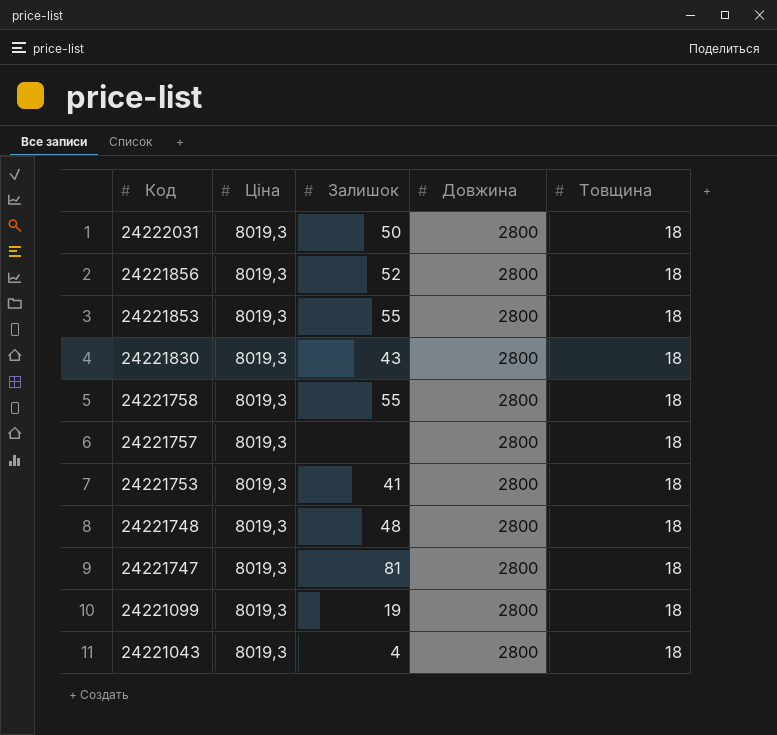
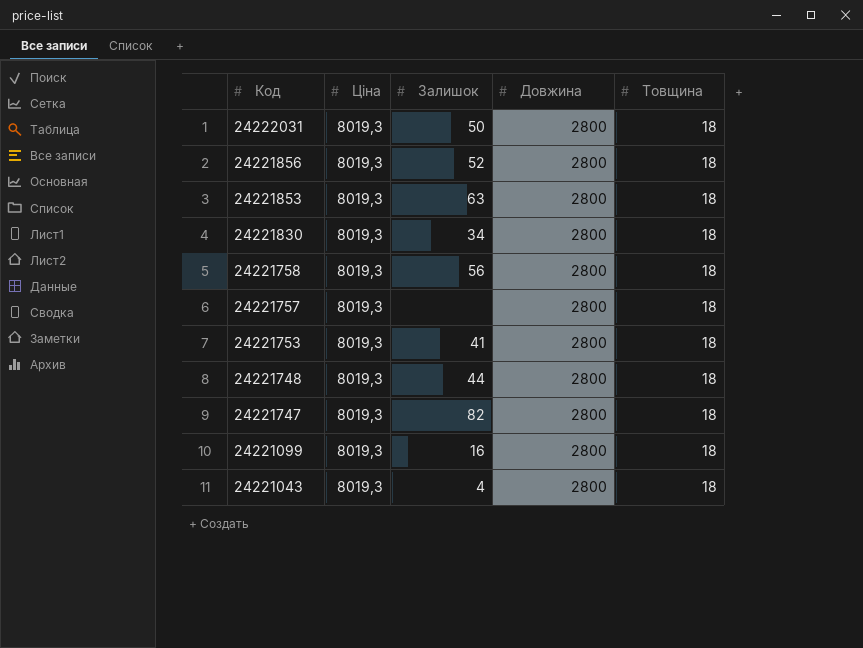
24221853 | Залишок: 55 -> 63
24221830 | Залишок: 43 -> 34
24221758 | Залишок: 55 -> 56
24221748 | Залишок: 48 -> 44
24221747 | Залишок: 81 -> 82
24221099 | Залишок: 19 -> 16

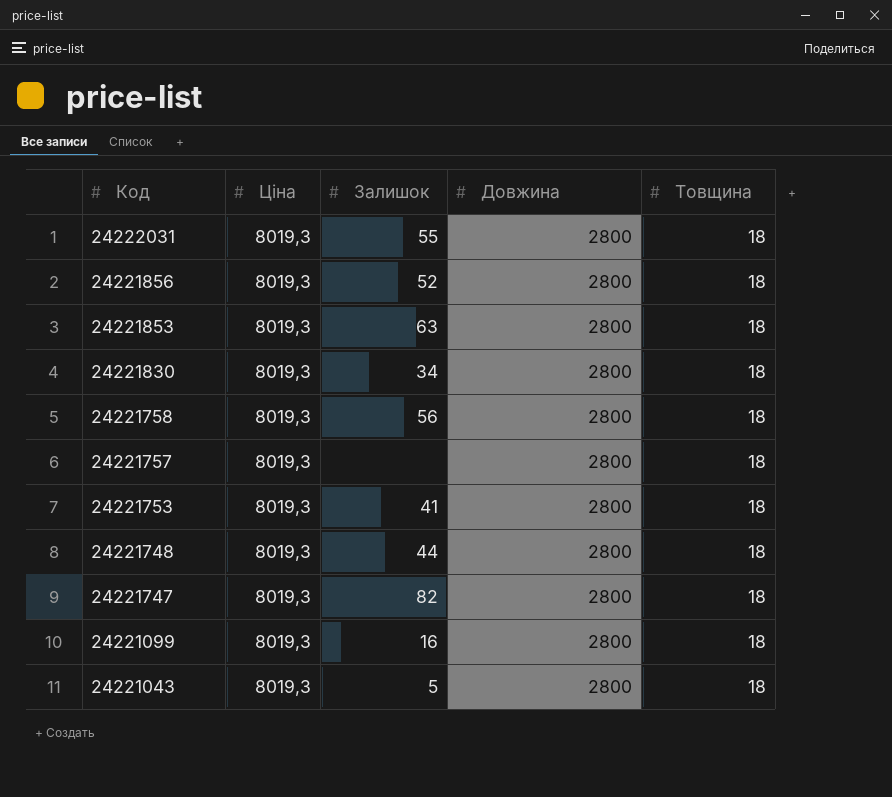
24222031 | Залишок: 50 -> 55
24221043 | Залишок: 4 -> 5

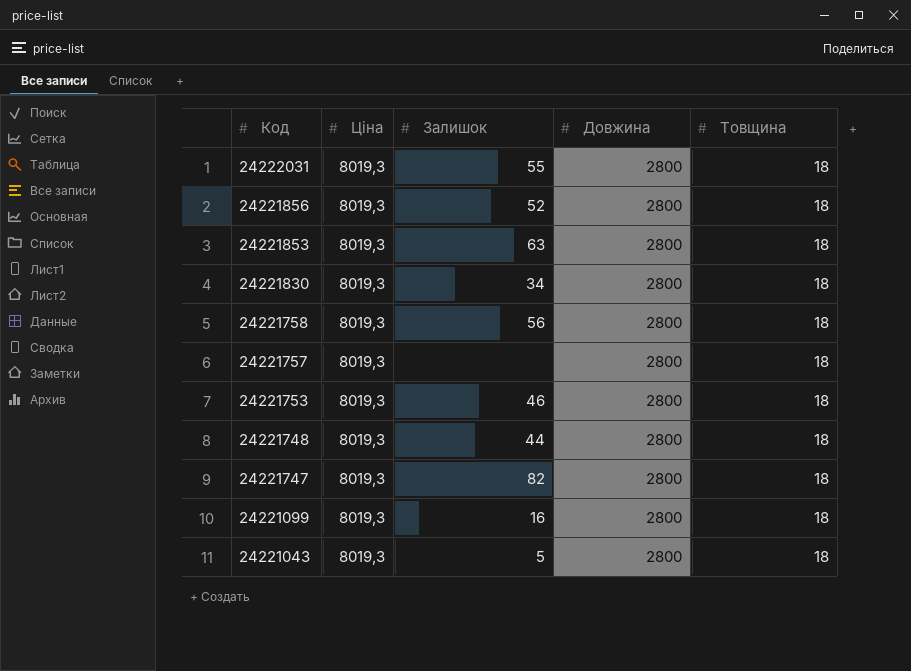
24221753 | Залишок: 41 -> 46

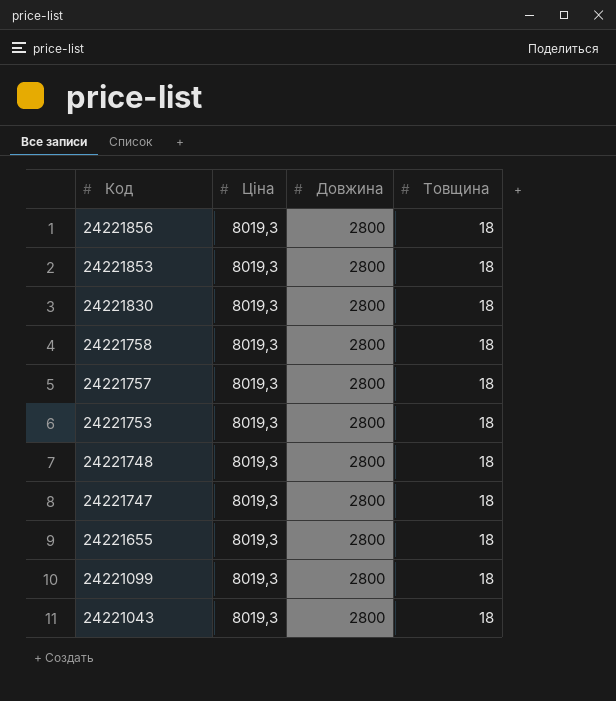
column Залишок | position: 3 -> none
row 24222031: 8019,3 | 55 | 2800 | 18 -> none
row 24221655: none -> 8019,3 | 2800 | 18

